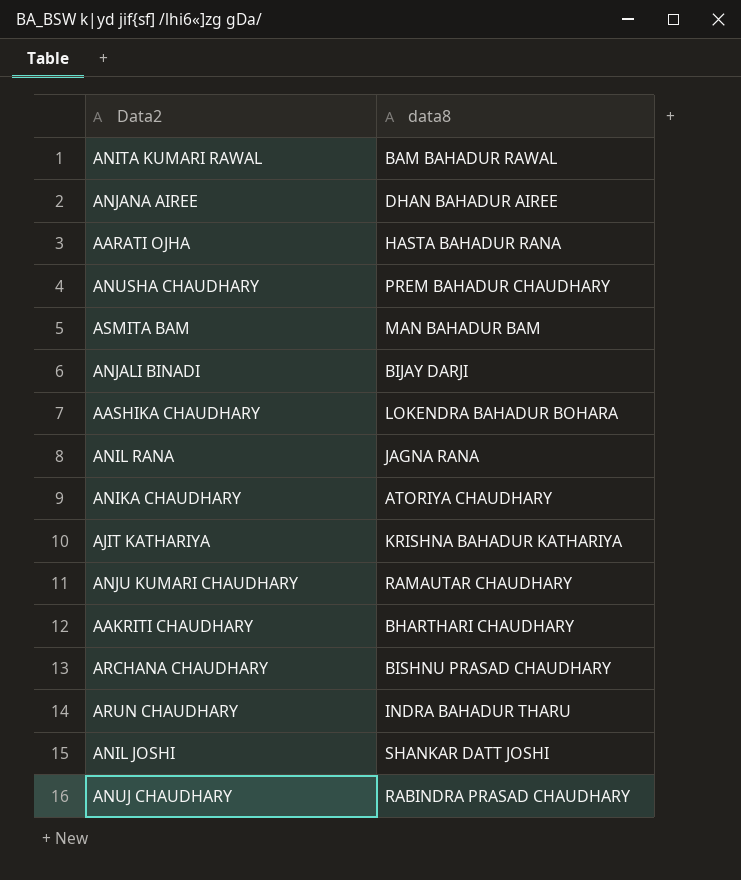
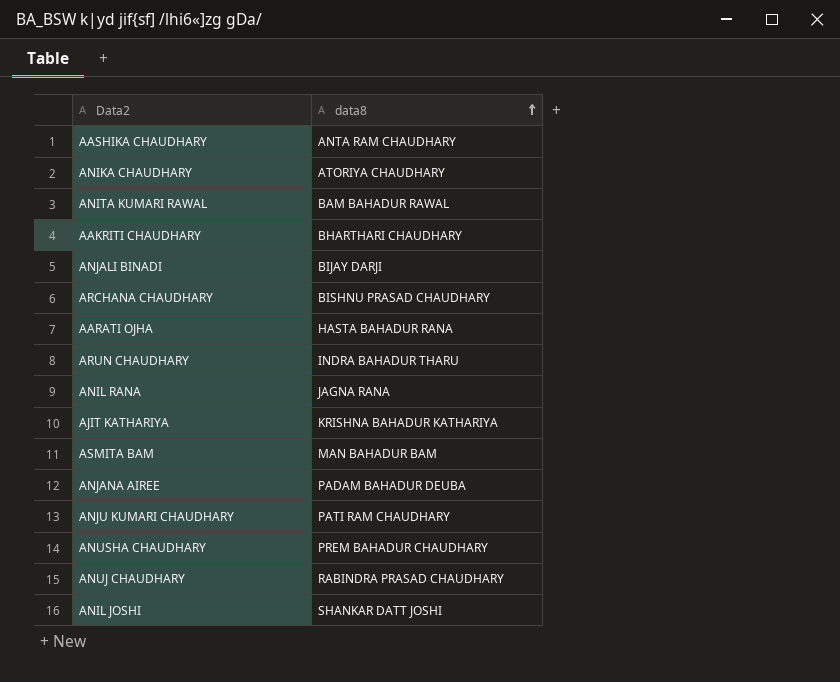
row order: none -> data8 ascending
AASHIKA CHAUDHARY | data8: LOKENDRA BAHADUR BOHARA -> ANTA RAM CHAUDHARY
ANJANA AIREE | data8: DHAN BAHADUR AIREE -> PADAM BAHADUR DEUBA
ANJU KUMARI CHAUDHARY | data8: RAMAUTAR CHAUDHARY -> PATI RAM CHAUDHARY

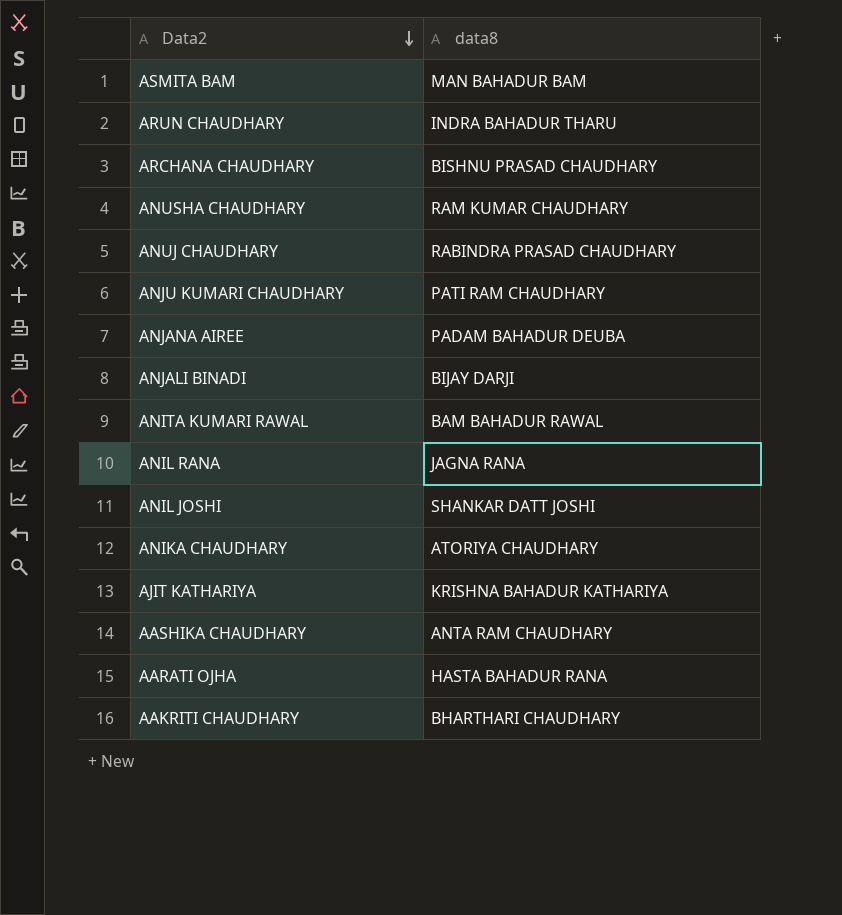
row order: data8 ascending -> Data2 descending
ANUSHA CHAUDHARY | data8: PREM BAHADUR CHAUDHARY -> RAM KUMAR CHAUDHARY

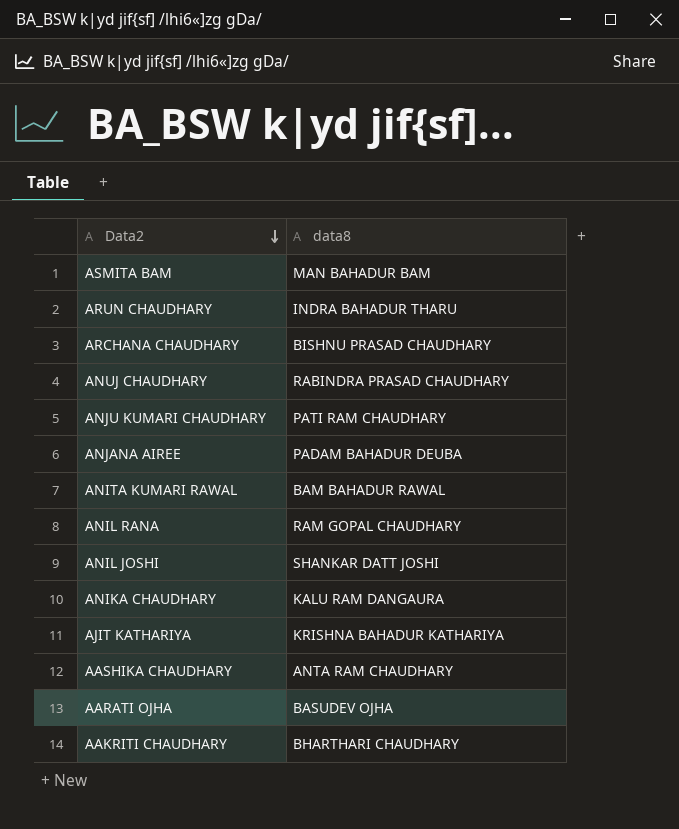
row ANUSHA CHAUDHARY: RAM KUMAR CHAUDHARY -> none
row ANJALI BINADI: BIJAY DARJI -> none
ANIL RANA | data8: JAGNA RANA -> RAM GOPAL CHAUDHARY
ANIKA CHAUDHARY | data8: ATORIYA CHAUDHARY -> KALU RAM DANGAURA
AARATI OJHA | data8: HASTA BAHADUR RANA -> BASUDEV OJHA

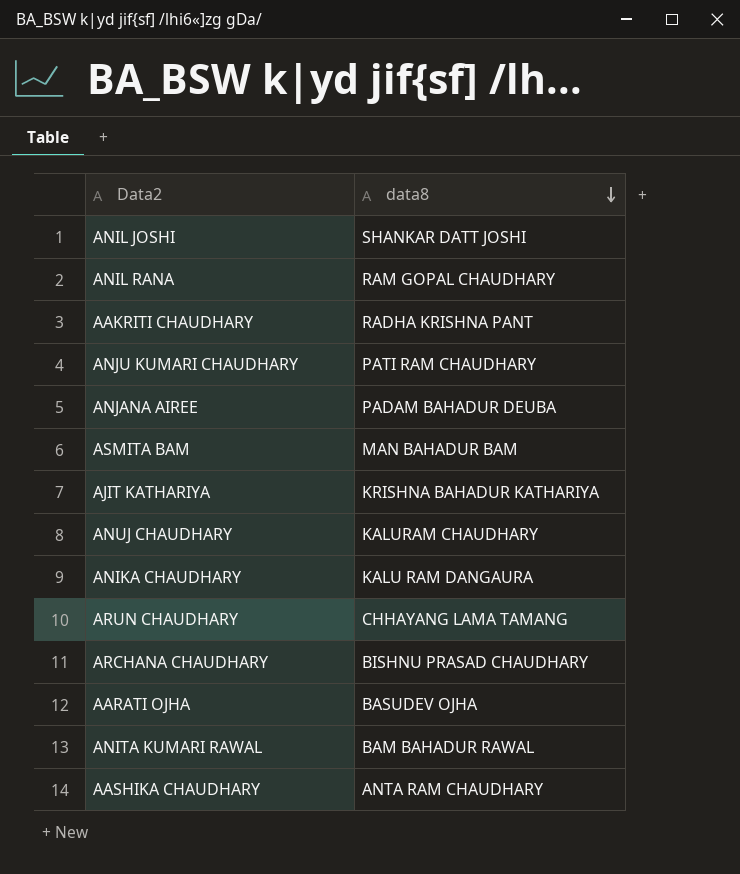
row order: Data2 descending -> data8 descending
AAKRITI CHAUDHARY | data8: BHARTHARI CHAUDHARY -> RADHA KRISHNA PANT
ANUJ CHAUDHARY | data8: RABINDRA PRASAD CHAUDHARY -> KALURAM CHAUDHARY
ARUN CHAUDHARY | data8: INDRA BAHADUR THARU -> CHHAYANG LAMA TAMANG

